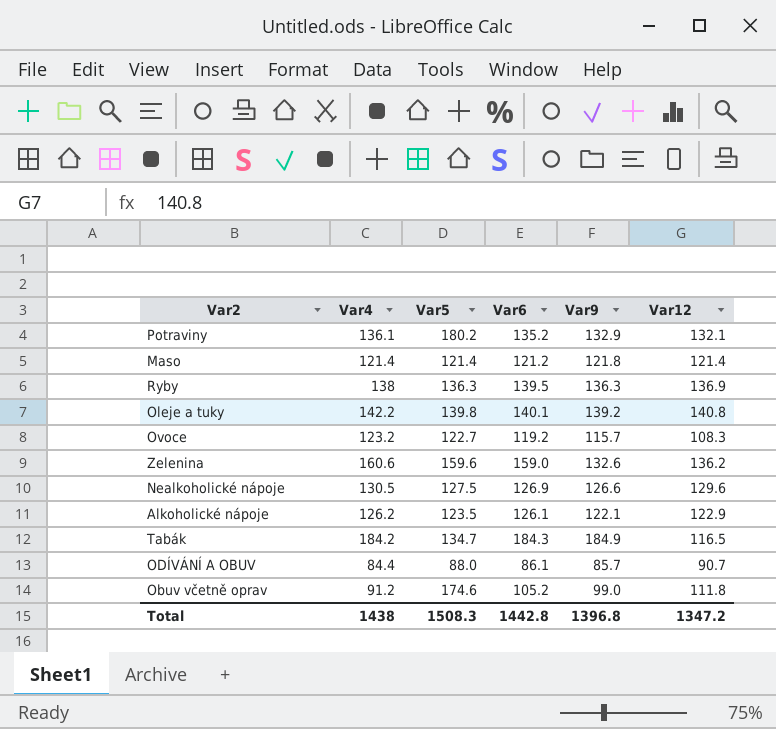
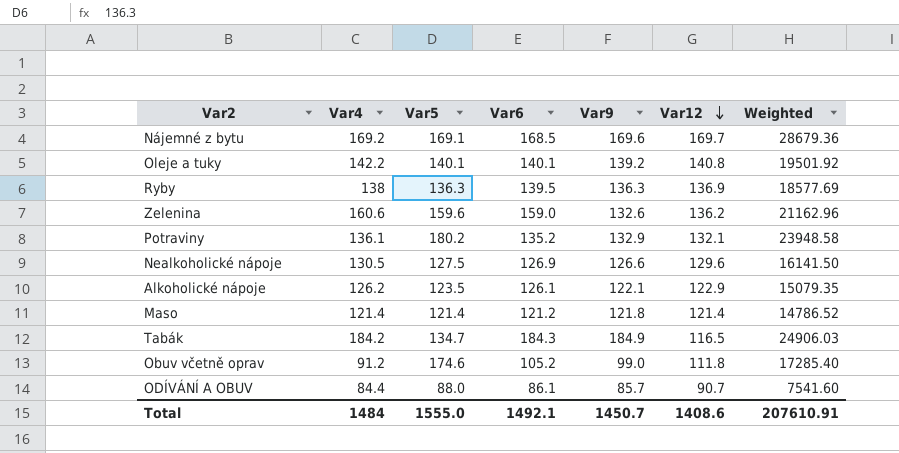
row order: none -> Var12 descending
column Weighted | formula: none -> [Var5] * [Var9]
row Ovoce: 123.2 | 122.7 | 119.2 | 115.7 | 108.3 -> none
row Nájemné z bytu: none -> 169.2 | 169.1 | 168.5 | 169.6 | 169.7 | 28679.36
Oleje a tuky | Var5: 139.8 -> 140.1
Total | Var4: 1438 -> 1484
Total | Var5: 1508.3 -> 1555.0
Total | Var6: 1442.8 -> 1492.1
Total | Var9: 1396.8 -> 1450.7
Total | Var12: 1347.2 -> 1408.6

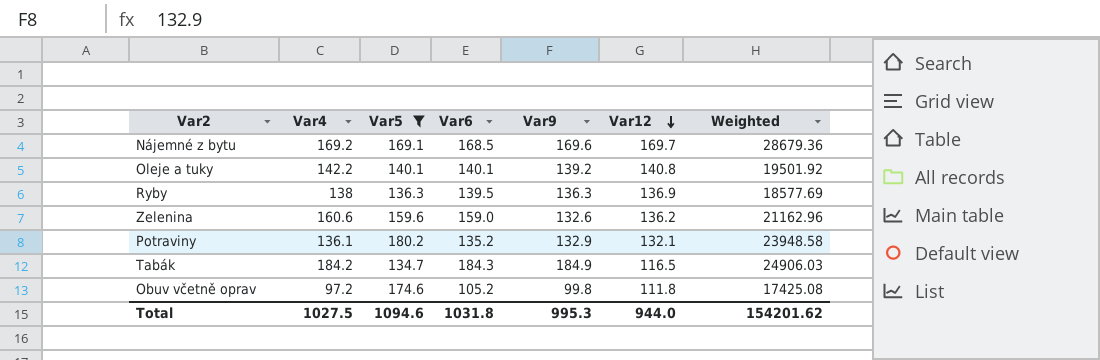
filter: none -> Var5 >= 134.7
Obuv včetně oprav | Var4: 91.2 -> 97.2
Obuv včetně oprav | Var9: 99.0 -> 99.8
Obuv včetně oprav | Weighted: 17285.40 -> 17425.08
Total | Var4: 1484 -> 1027.5
Total | Var5: 1555.0 -> 1094.6
Total | Var6: 1492.1 -> 1031.8
Total | Var9: 1450.7 -> 995.3
Total | Var12: 1408.6 -> 944.0
Total | Weighted: 207610.91 -> 154201.62

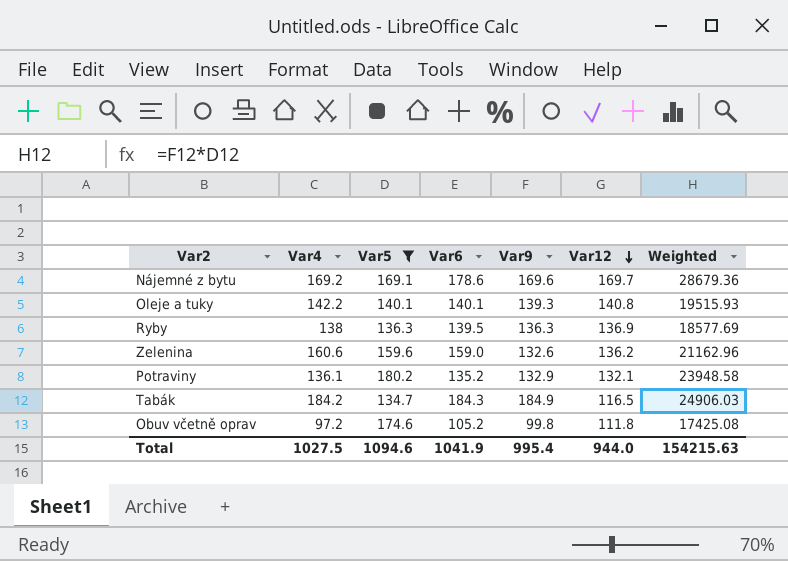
Nájemné z bytu | Var6: 168.5 -> 178.6
Oleje a tuky | Var9: 139.2 -> 139.3
Oleje a tuky | Weighted: 19501.92 -> 19515.93
Total | Var6: 1031.8 -> 1041.9
Total | Var9: 995.3 -> 995.4
Total | Weighted: 154201.62 -> 154215.63

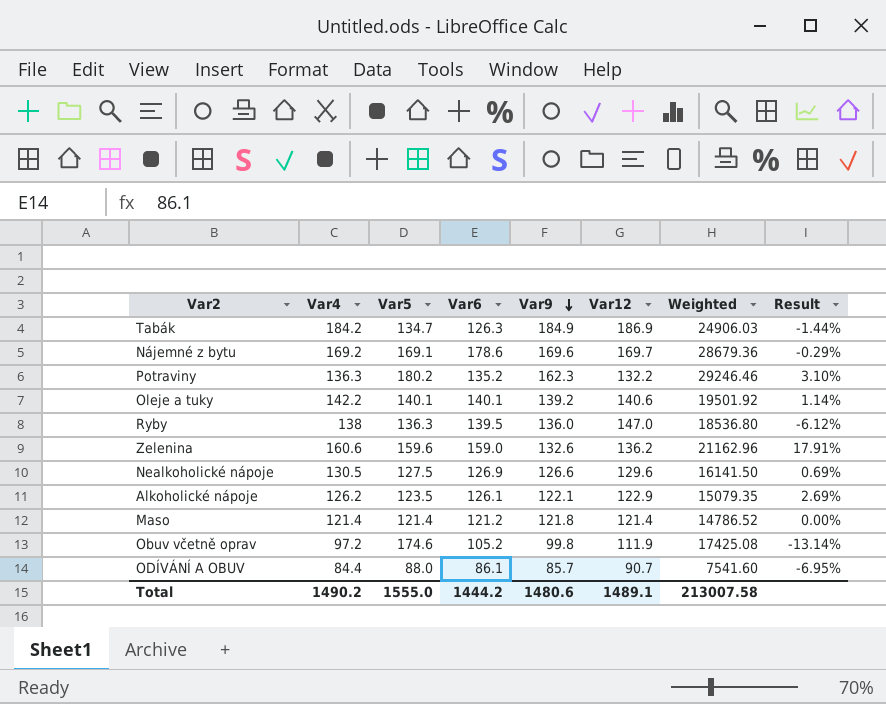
filter: Var5 >= 134.7 -> none
row order: Var12 descending -> Var9 descending
column Result | formula: none -> ([Var4] - [Var12]) / [Var12]
Tabák | Var6: 184.3 -> 126.3
Tabák | Var12: 116.5 -> 186.9
Potraviny | Var4: 136.1 -> 136.3
Potraviny | Var9: 132.9 -> 162.3
Potraviny | Var12: 132.1 -> 132.2
Potraviny | Weighted: 23948.58 -> 29246.46
Oleje a tuky | Var9: 139.3 -> 139.2
Oleje a tuky | Var12: 140.8 -> 140.6
Oleje a tuky | Weighted: 19515.93 -> 19501.92
Ryby | Var9: 136.3 -> 136.0
Ryby | Var12: 136.9 -> 147.0
Ryby | Weighted: 18577.69 -> 18536.80
Obuv včetně oprav | Var12: 111.8 -> 111.9
Total | Var4: 1027.5 -> 1490.2
Total | Var5: 1094.6 -> 1555.0
Total | Var6: 1041.9 -> 1444.2
Total | Var9: 995.4 -> 1480.6
Total | Var12: 944.0 -> 1489.1
Total | Weighted: 154215.63 -> 213007.58

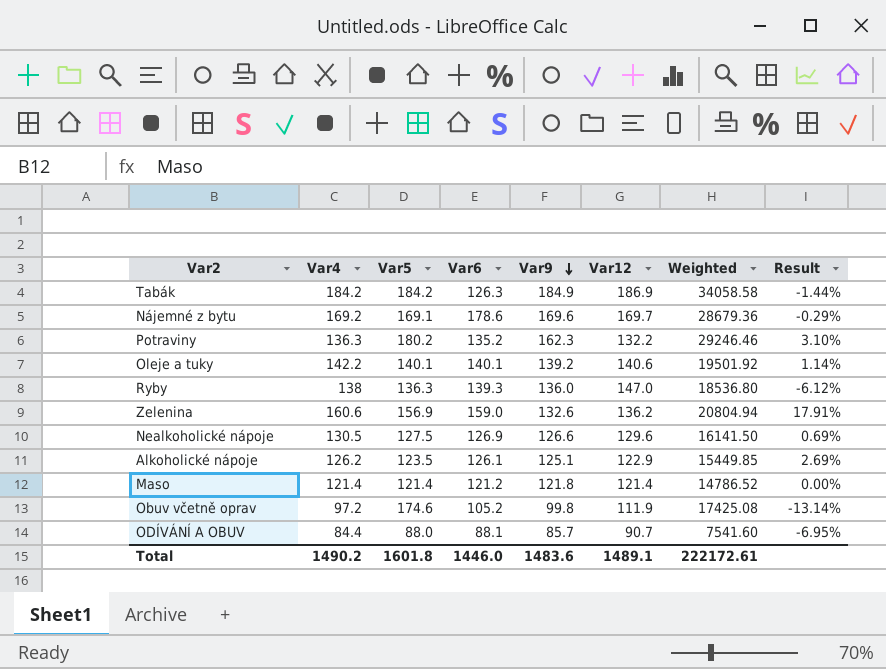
Tabák | Var5: 134.7 -> 184.2
Tabák | Weighted: 24906.03 -> 34058.58
Ryby | Var6: 139.5 -> 139.3
Zelenina | Var5: 159.6 -> 156.9
Zelenina | Weighted: 21162.96 -> 20804.94
Alkoholické nápoje | Var9: 122.1 -> 125.1
Alkoholické nápoje | Weighted: 15079.35 -> 15449.85
ODÍVÁNÍ A OBUV | Var6: 86.1 -> 88.1
Total | Var5: 1555.0 -> 1601.8
Total | Var6: 1444.2 -> 1446.0
Total | Var9: 1480.6 -> 1483.6
Total | Weighted: 213007.58 -> 222172.61

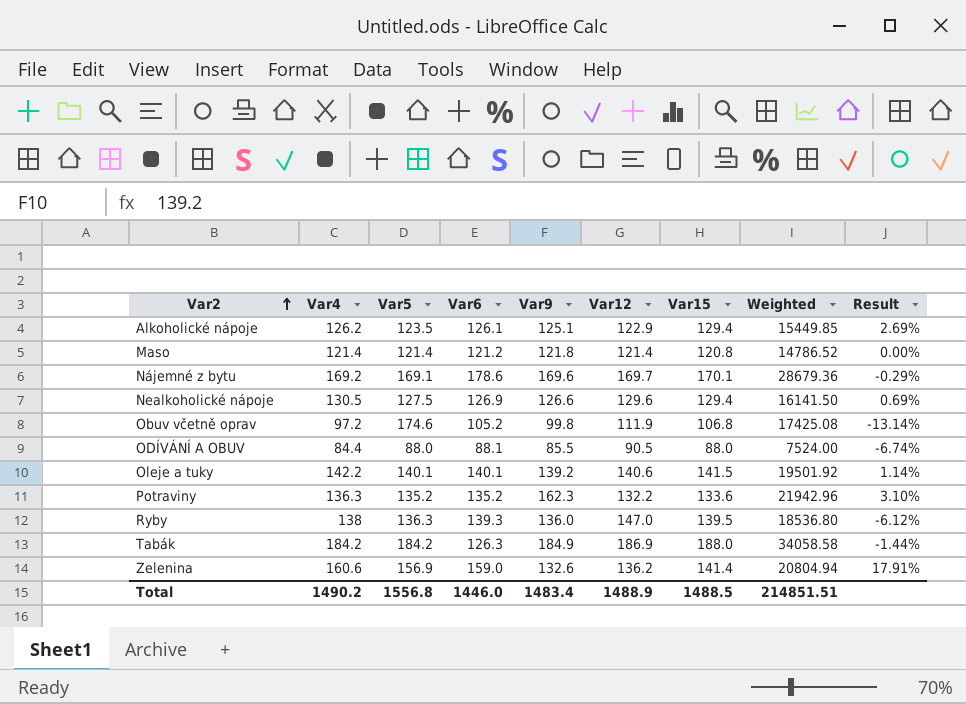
row order: Var9 descending -> Var2 ascending
column Var15 | position: none -> 7
ODÍVÁNÍ A OBUV | Var9: 85.7 -> 85.5
ODÍVÁNÍ A OBUV | Var12: 90.7 -> 90.5
ODÍVÁNÍ A OBUV | Weighted: 7541.60 -> 7524.00
ODÍVÁNÍ A OBUV | Result: -6.95% -> -6.74%
Potraviny | Var5: 180.2 -> 135.2
Potraviny | Weighted: 29246.46 -> 21942.96
Total | Var5: 1601.8 -> 1556.8
Total | Var9: 1483.6 -> 1483.4
Total | Var12: 1489.1 -> 1488.9
Total | Weighted: 222172.61 -> 214851.51

